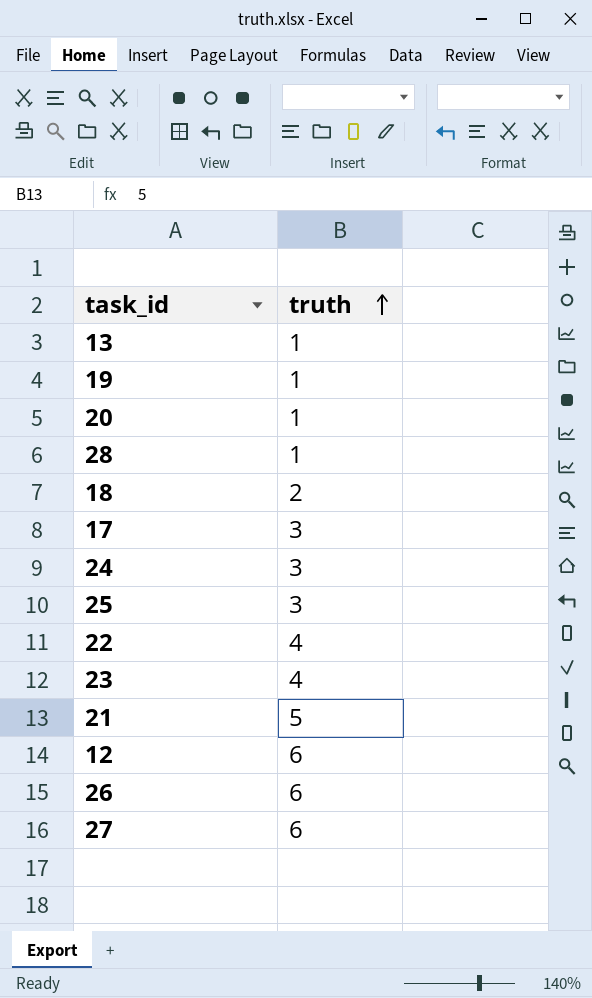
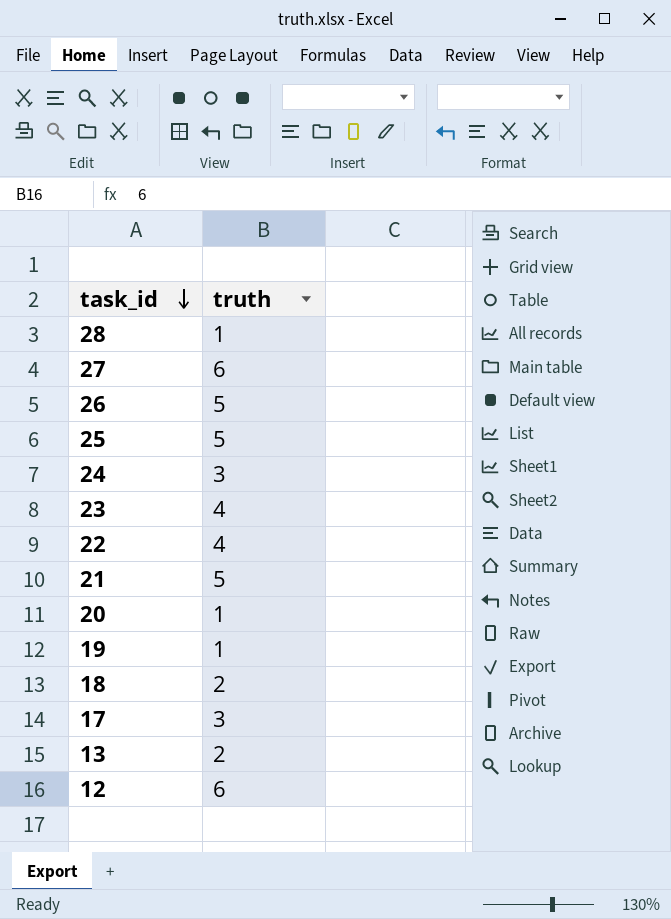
row order: truth ascending -> task_id descending
26 | truth: 6 -> 5
25 | truth: 3 -> 5
13 | truth: 1 -> 2

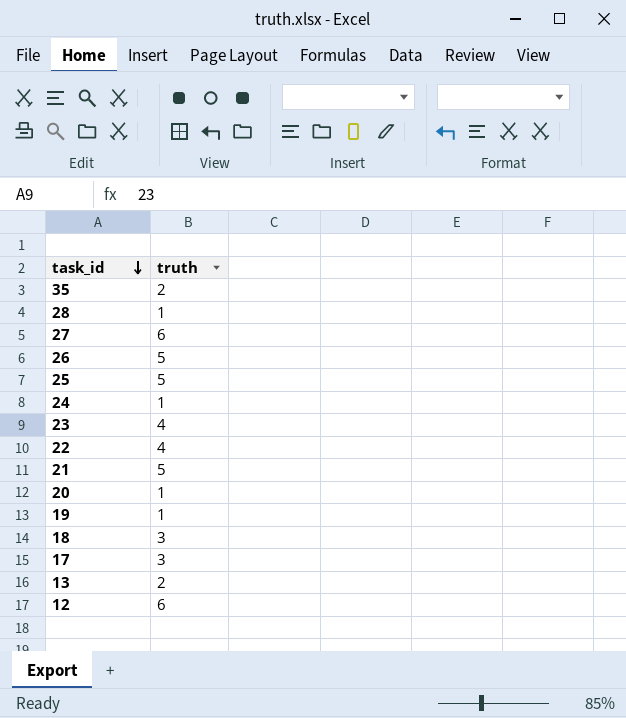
row 35: none -> 2
24 | truth: 3 -> 1
18 | truth: 2 -> 3

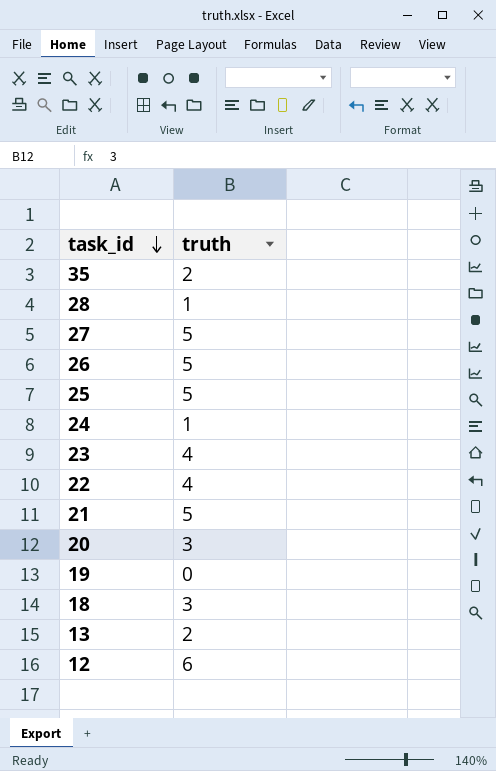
row 17: 3 -> none
27 | truth: 6 -> 5
20 | truth: 1 -> 3
19 | truth: 1 -> 0

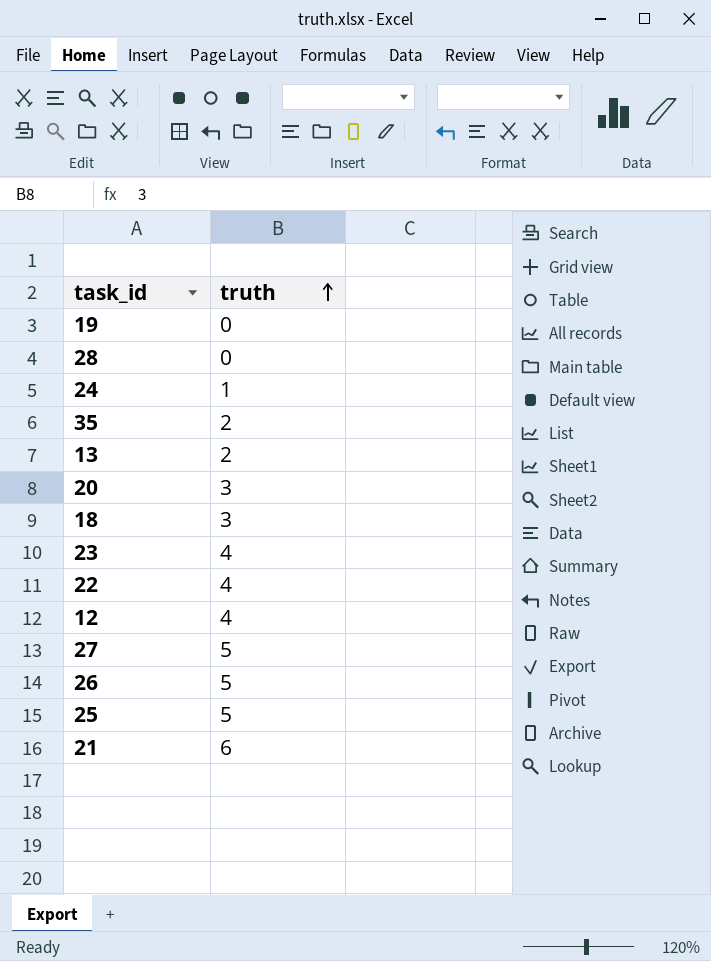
row order: task_id descending -> truth ascending
28 | truth: 1 -> 0
12 | truth: 6 -> 4
21 | truth: 5 -> 6

